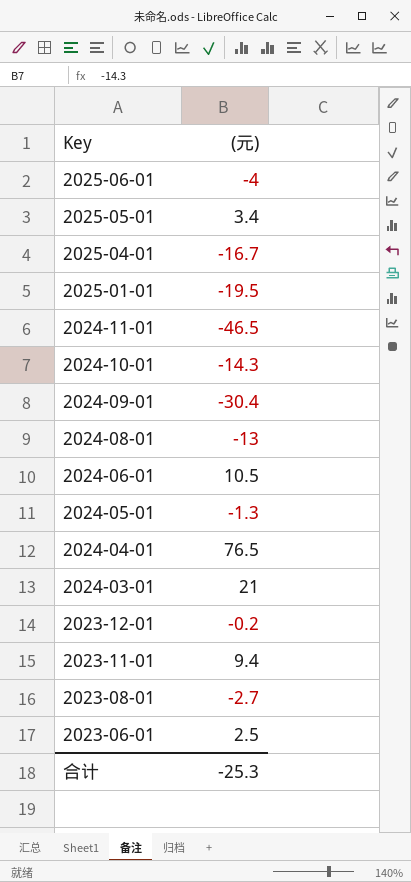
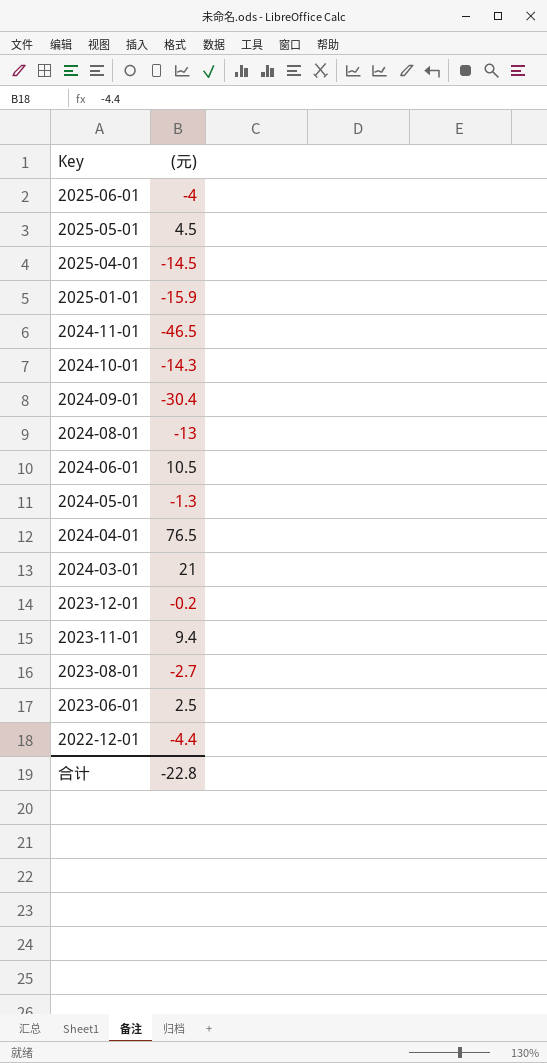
2025-05-01 | (元): 3.4 -> 4.5
2025-04-01 | (元): -16.7 -> -14.5
2025-01-01 | (元): -19.5 -> -15.9
row 2022-12-01: none -> -4.4
合计 | (元): -25.3 -> -22.8

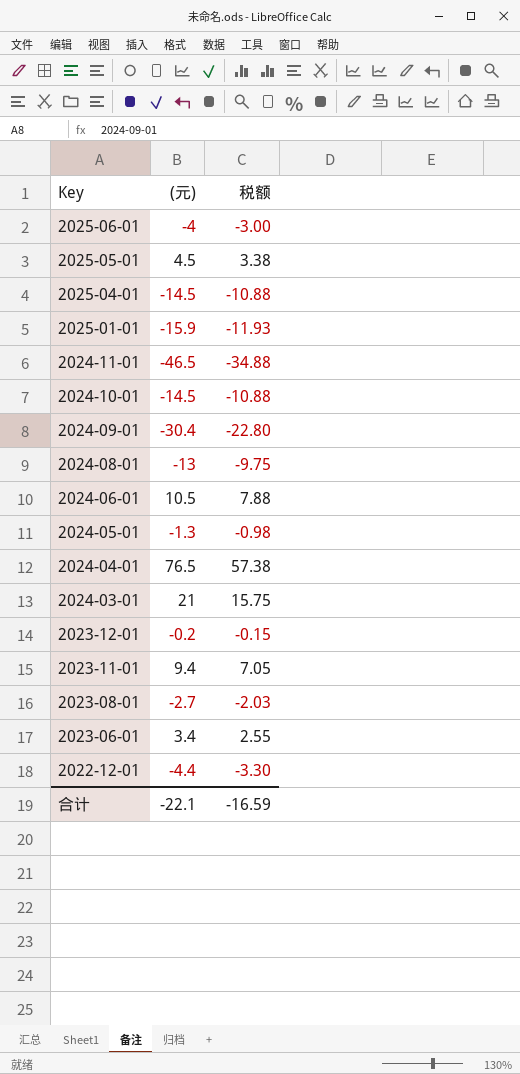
column 税额 | formula: none -> [(元)] * 0.75
2024-10-01 | (元): -14.3 -> -14.5
2023-06-01 | (元): 2.5 -> 3.4
合计 | (元): -22.8 -> -22.1

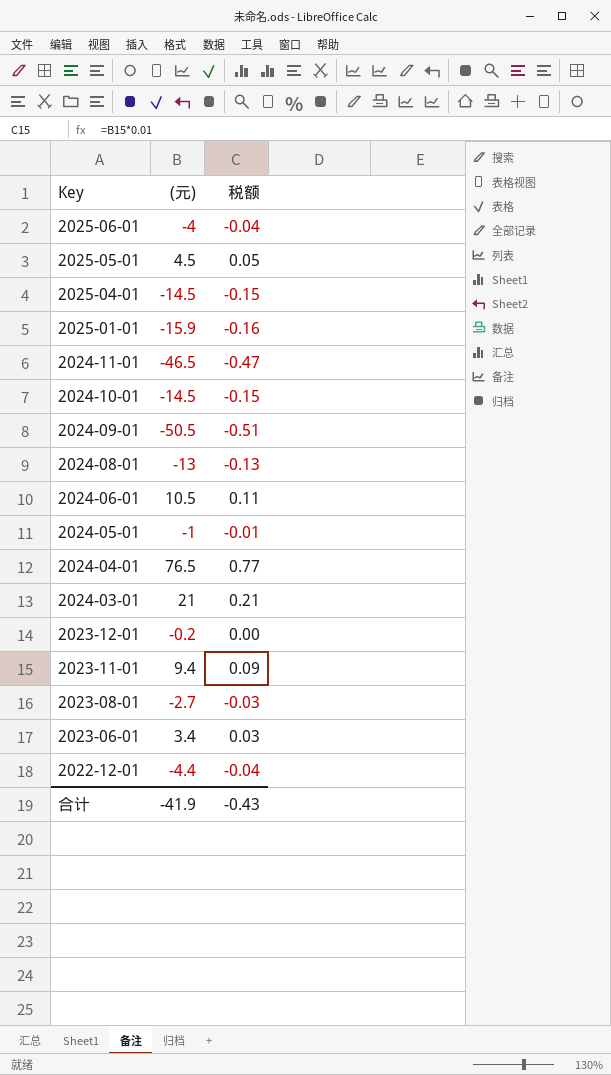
column 税额 | formula: [(元)] * 0.75 -> [(元)] * 0.01
2024-09-01 | (元): -30.4 -> -50.5
2024-05-01 | (元): -1.3 -> -1
合计 | (元): -22.1 -> -41.9
合计 | 税额: -16.59 -> -0.43

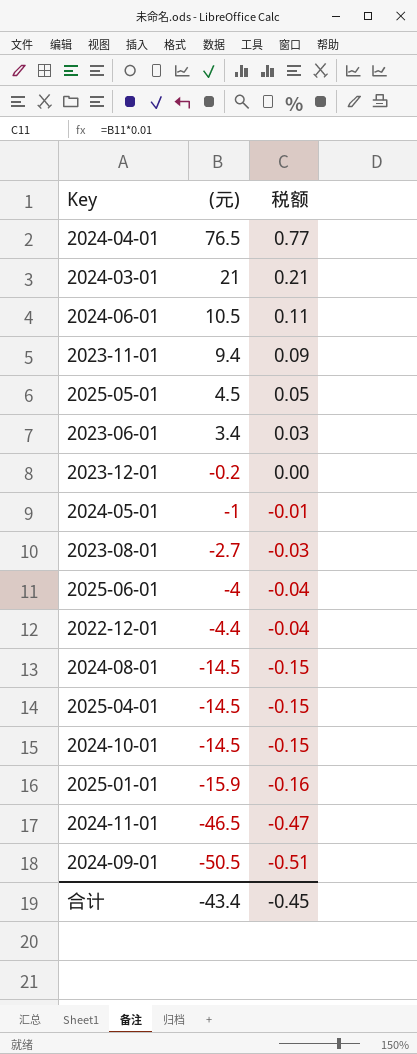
row order: Key descending -> (元) descending
2024-08-01 | (元): -13 -> -14.5
2024-08-01 | 税额: -0.13 -> -0.15
合计 | (元): -41.9 -> -43.4
合计 | 税额: -0.43 -> -0.45

